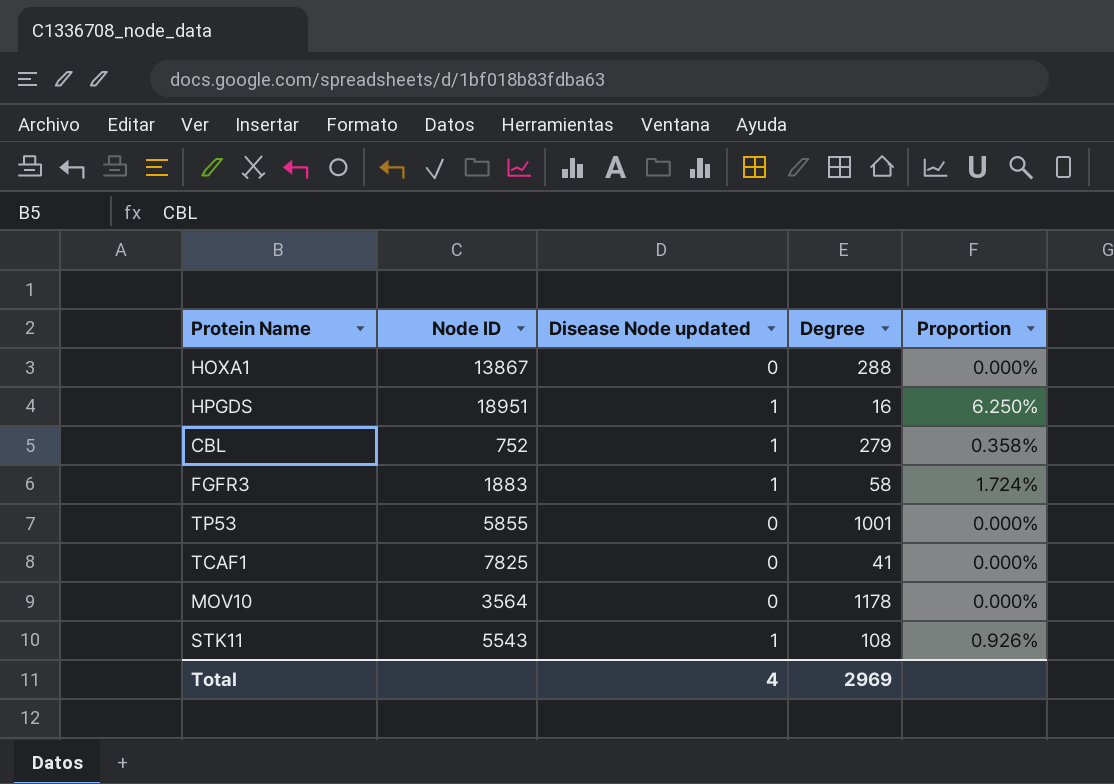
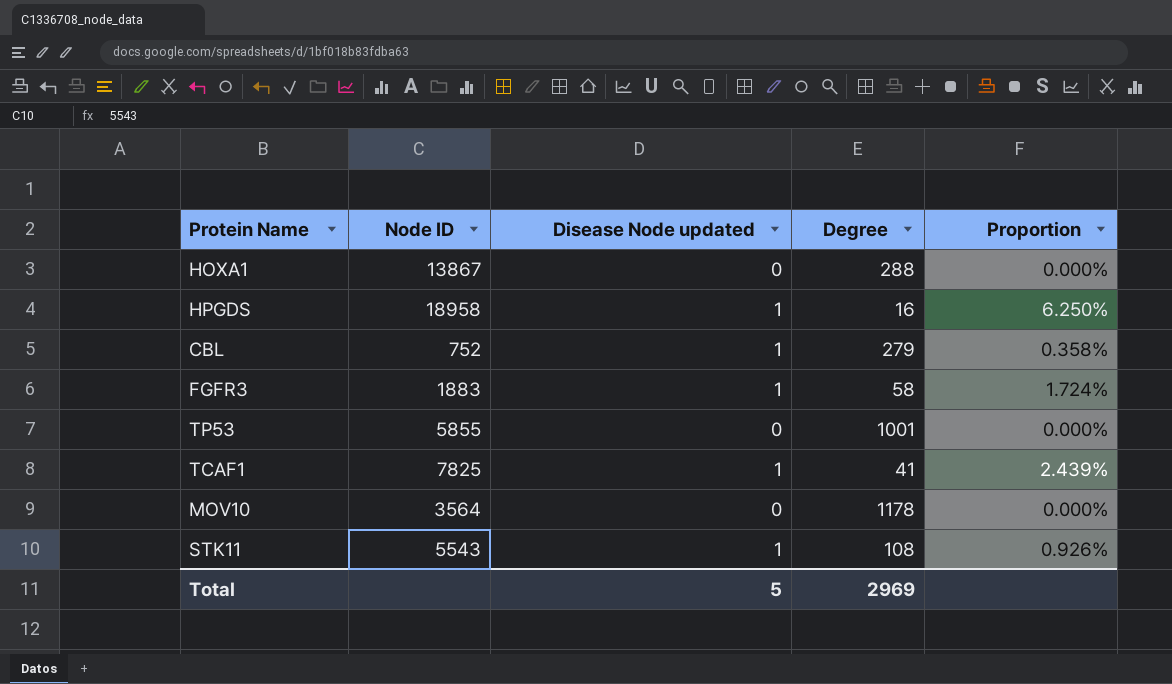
HPGDS | Node ID: 18951 -> 18958
TCAF1 | Disease Node updated: 0 -> 1
TCAF1 | Proportion: 0.000% -> 2.439%
Total | Disease Node updated: 4 -> 5

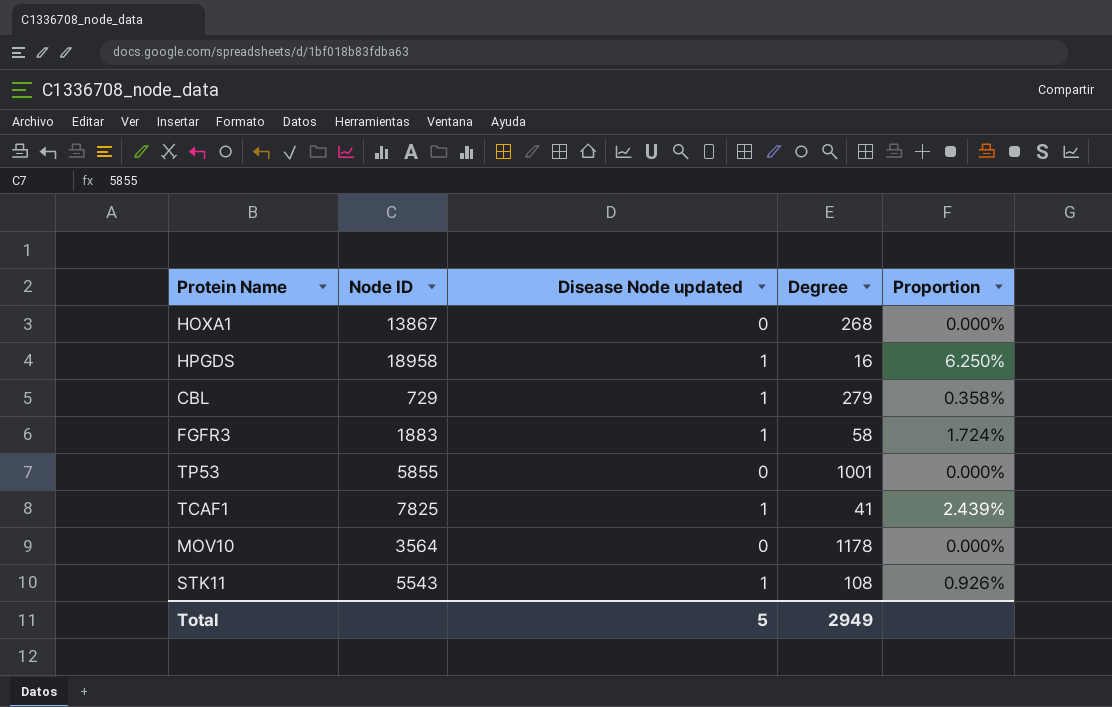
HOXA1 | Degree: 288 -> 268
CBL | Node ID: 752 -> 729
Total | Degree: 2969 -> 2949

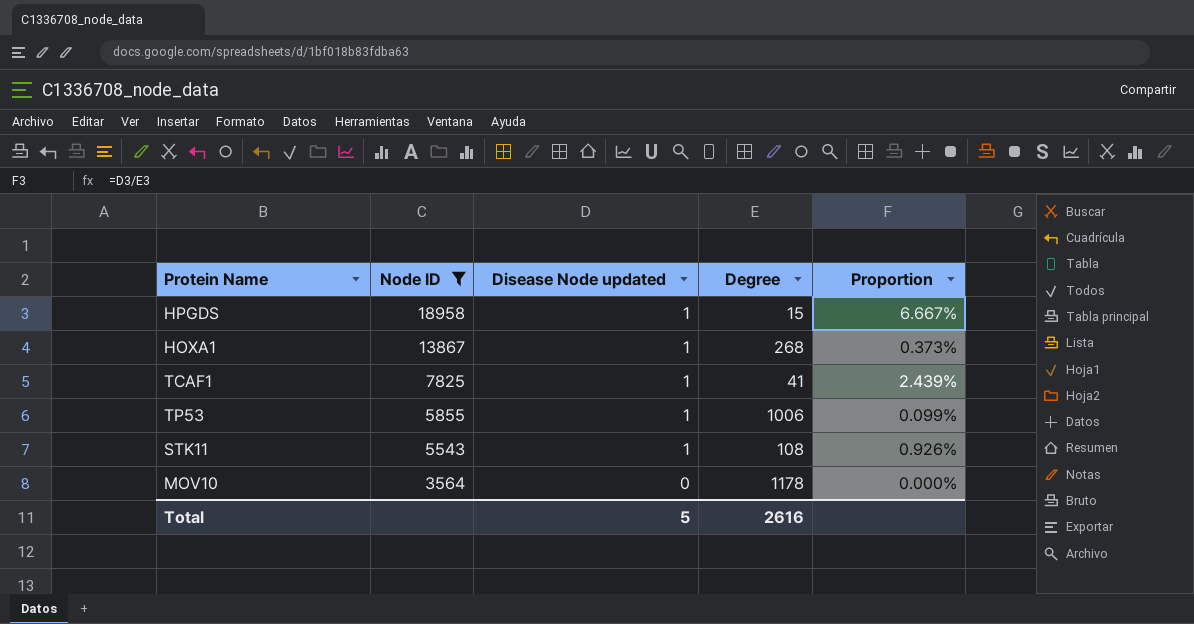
filter: none -> Node ID >= 3564
row order: none -> Node ID descending
HPGDS | Degree: 16 -> 15
HPGDS | Proportion: 6.250% -> 6.667%
HOXA1 | Disease Node updated: 0 -> 1
HOXA1 | Proportion: 0.000% -> 0.373%
TP53 | Disease Node updated: 0 -> 1
TP53 | Degree: 1001 -> 1006
TP53 | Proportion: 0.000% -> 0.099%
Total | Degree: 2949 -> 2616

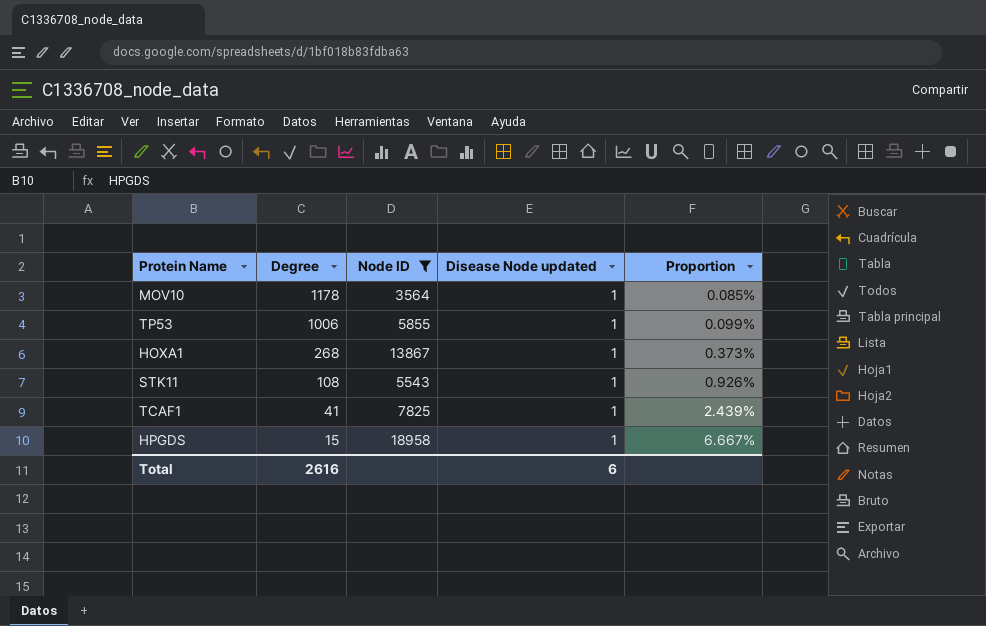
row order: Node ID descending -> Degree descending
column Degree | position: 4 -> 2
MOV10 | Disease Node updated: 0 -> 1
MOV10 | Proportion: 0.000% -> 0.085%
Total | Disease Node updated: 5 -> 6

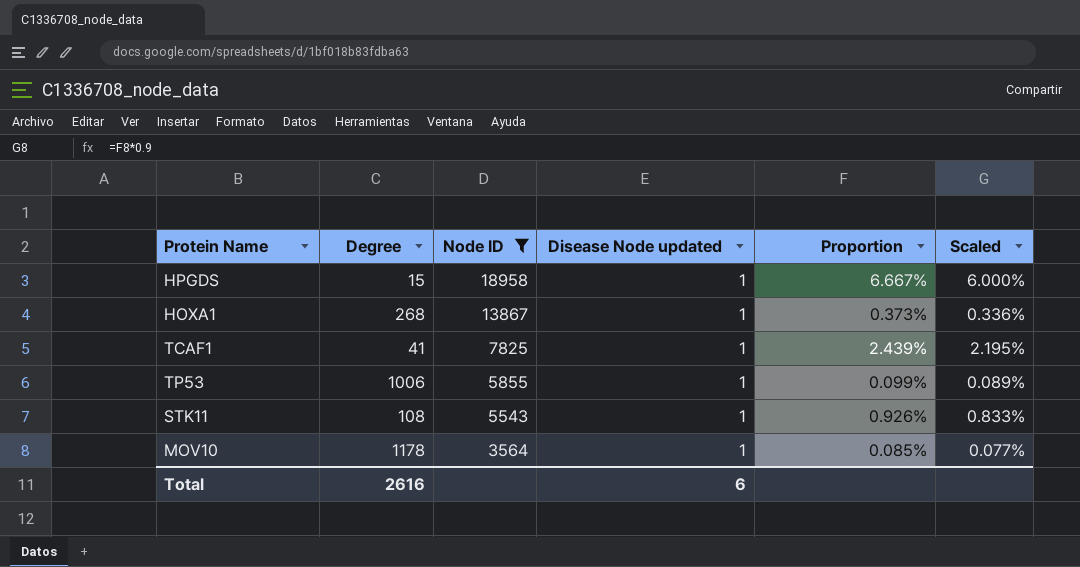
row order: Degree descending -> Node ID descending
column Scaled | formula: none -> [Proportion] * 0.9

